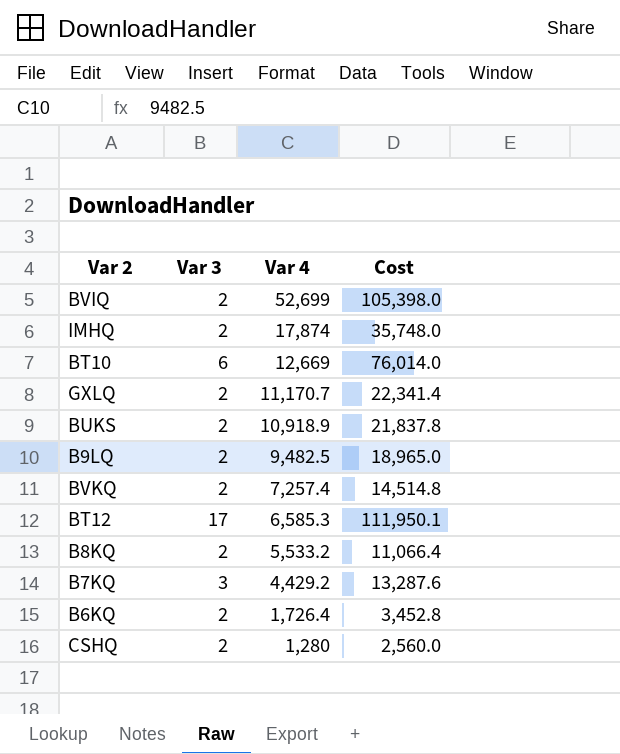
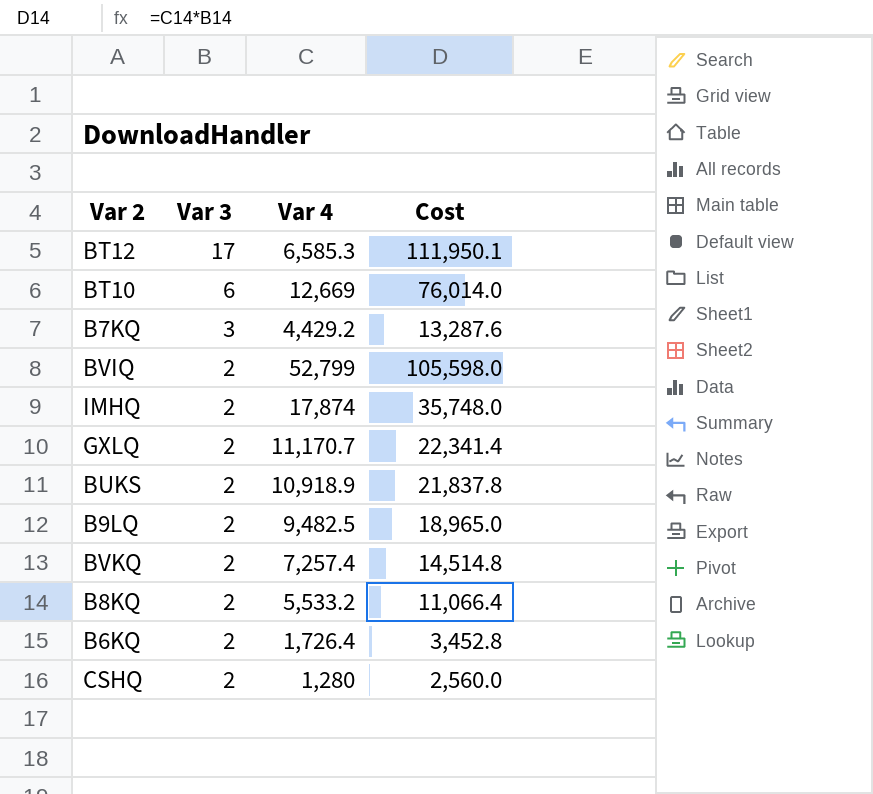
row order: Var 4 descending -> Var 3 descending
BVIQ | Var 4: 52,699 -> 52,799
BVIQ | Cost: 105,398.0 -> 105,598.0

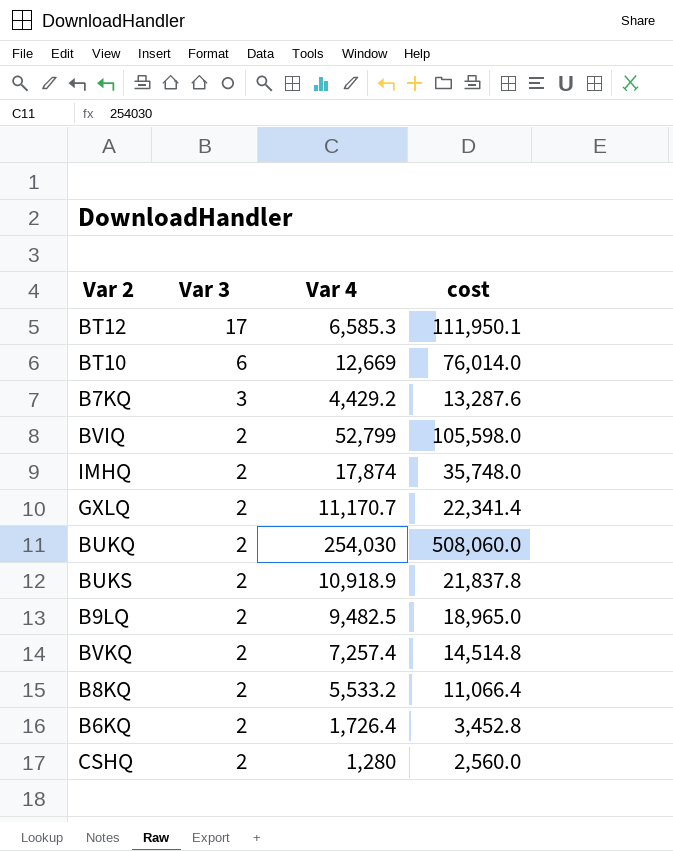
column name: Cost -> cost
row BUKQ: none -> 2 | 254,030 | 508,060.0

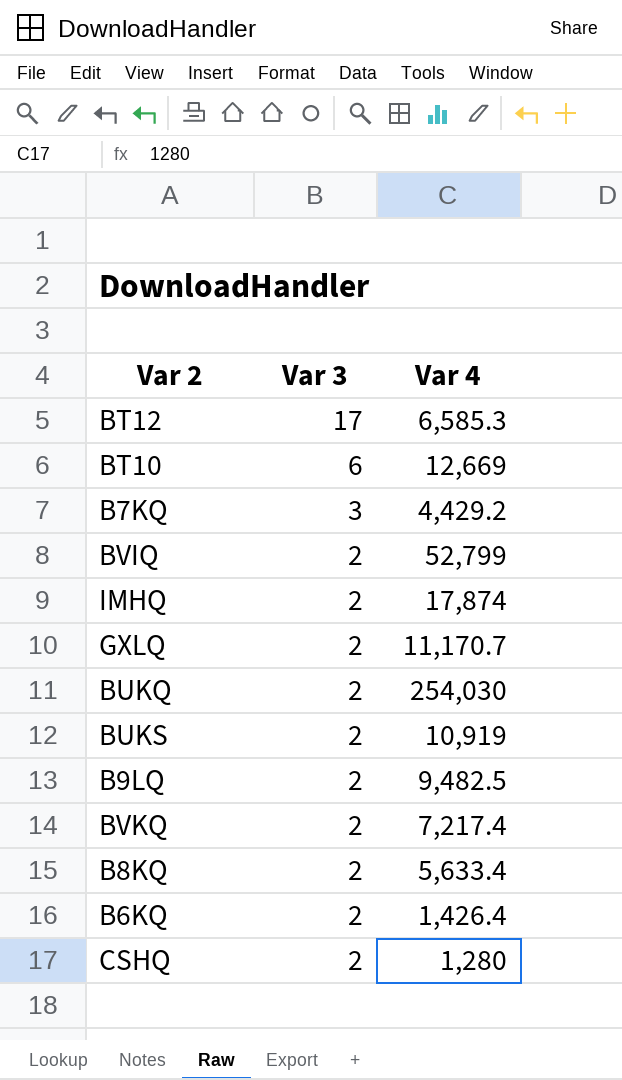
column cost | formula: [Var 3] * [Var 4] -> none
BUKS | Var 4: 10,918.9 -> 10,919
BVKQ | Var 4: 7,257.4 -> 7,217.4
B8KQ | Var 4: 5,533.2 -> 5,633.4
B6KQ | Var 4: 1,726.4 -> 1,426.4

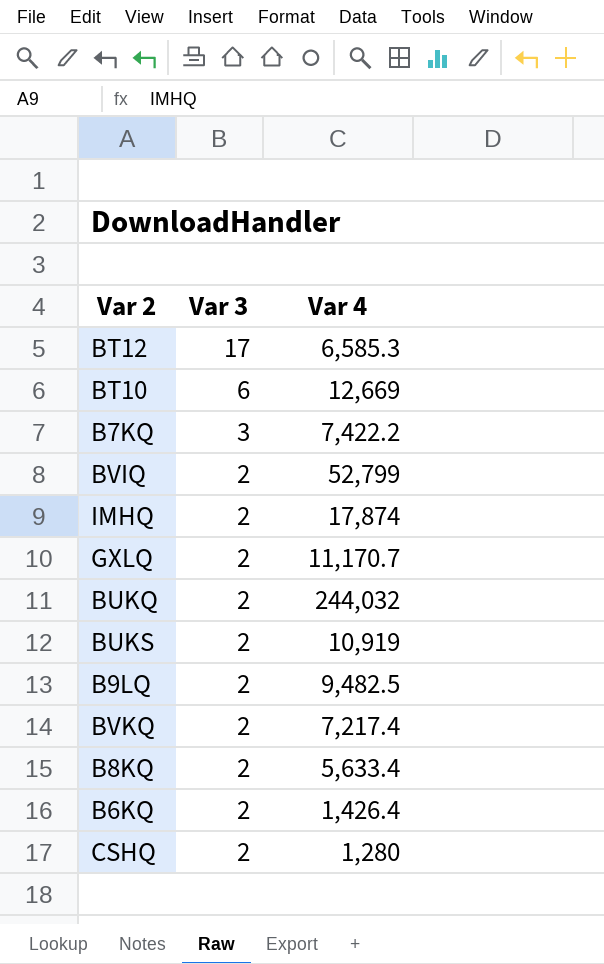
B7KQ | Var 4: 4,429.2 -> 7,422.2
BUKQ | Var 4: 254,030 -> 244,032

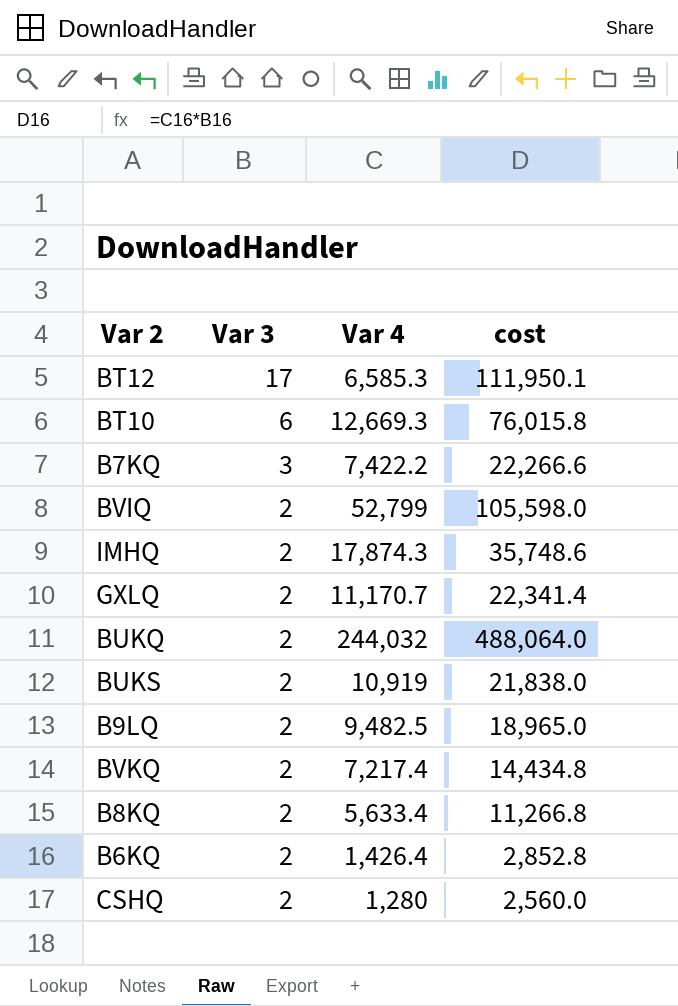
column cost | formula: none -> [Var 3] * [Var 4]
BT10 | Var 4: 12,669 -> 12,669.3
IMHQ | Var 4: 17,874 -> 17,874.3

